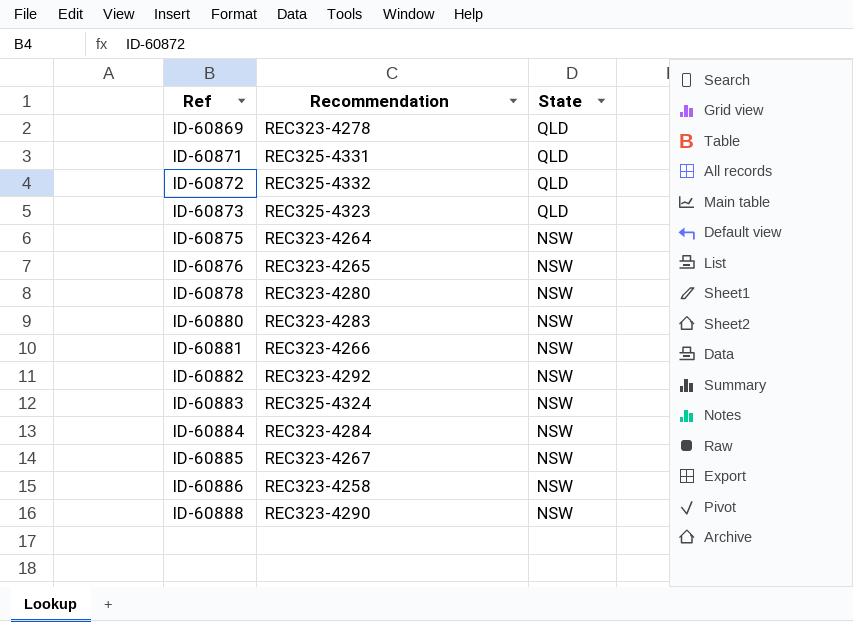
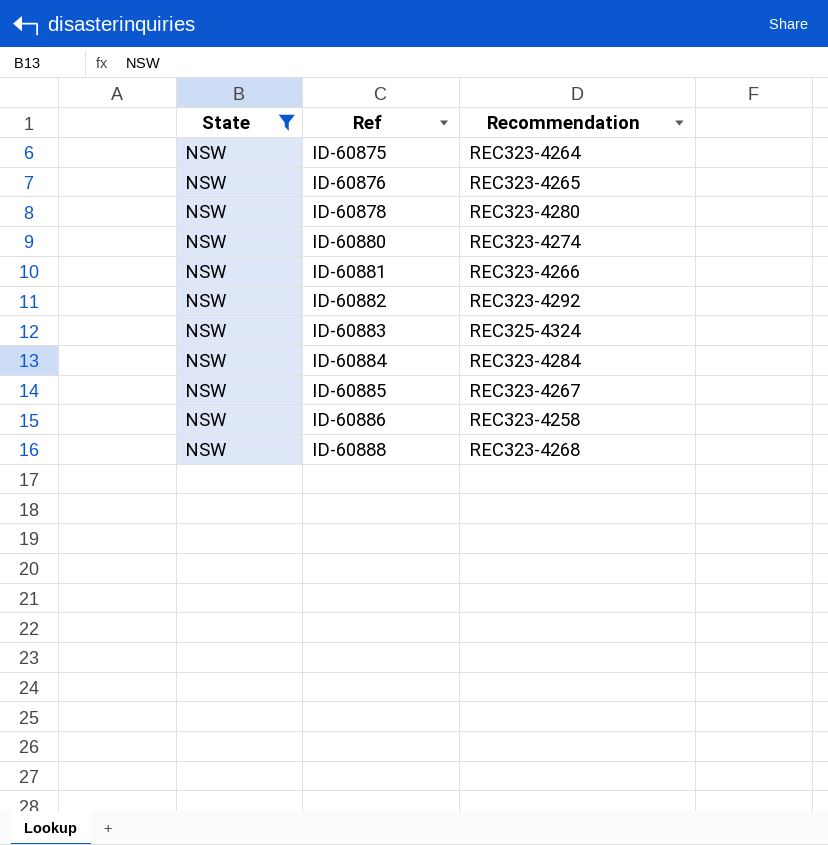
filter: none -> State = NSW
column State | position: 3 -> 1
ID-60880 | Recommendation: REC323-4283 -> REC323-4274
ID-60888 | Recommendation: REC323-4290 -> REC323-4268

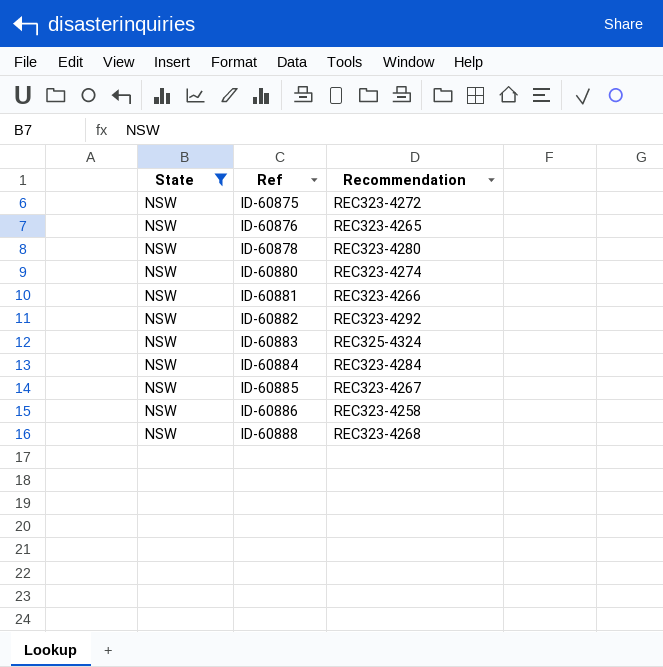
ID-60875 | Recommendation: REC323-4264 -> REC323-4272

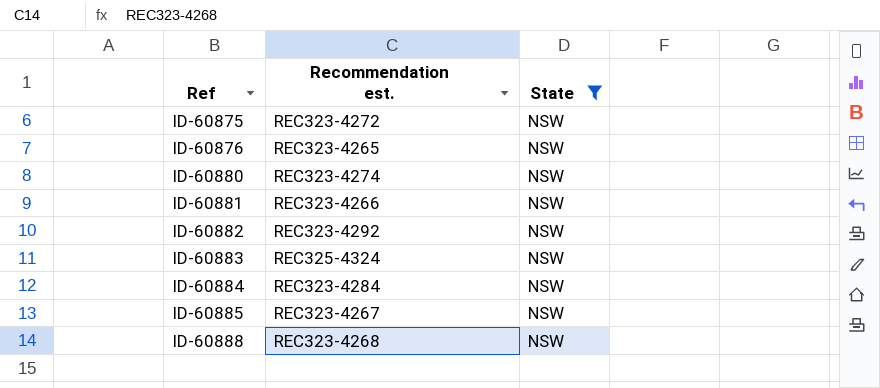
column name: Recommendation -> Recommendation est.
column State | position: 1 -> 3
row ID-60878: NSW | REC323-4280 -> none
row ID-60886: NSW | REC323-4258 -> none

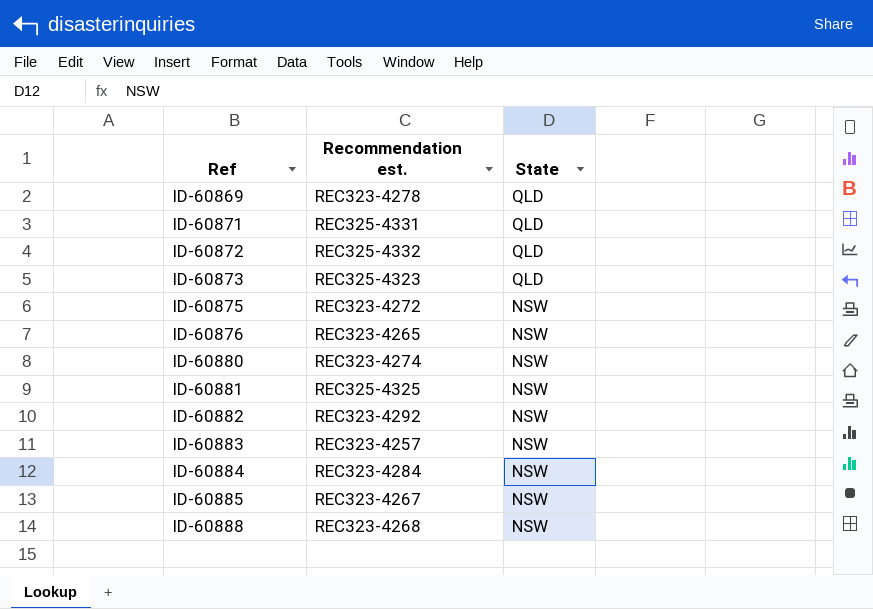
filter: State = NSW -> none
ID-60881 | Recommendation est.: REC323-4266 -> REC325-4325
ID-60883 | Recommendation est.: REC325-4324 -> REC323-4257

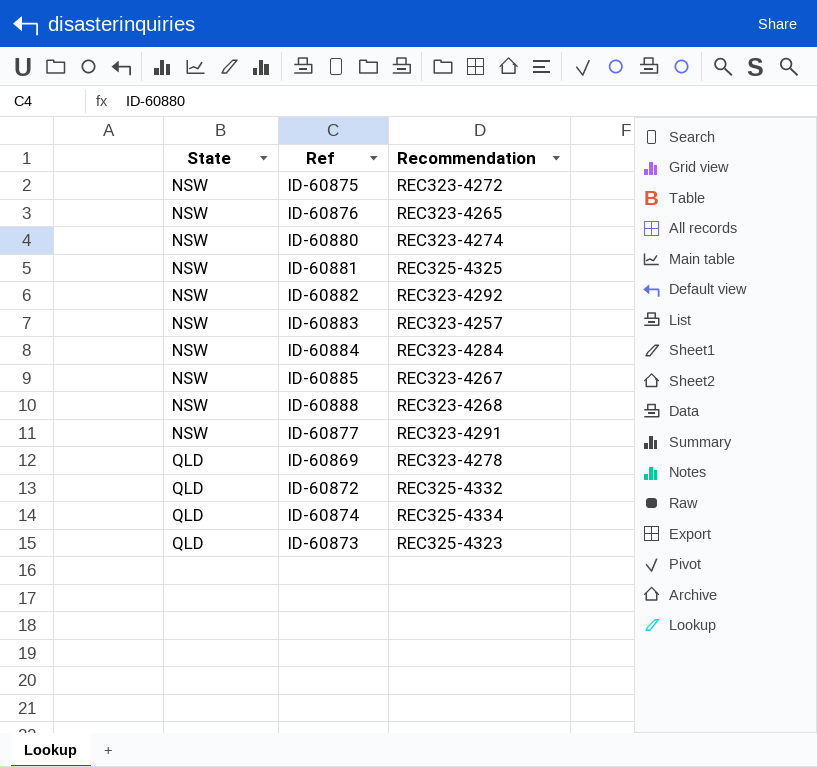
row order: Ref ascending -> State ascending
column State | position: 3 -> 1
column name: Recommendation est. -> Recommendation
row ID-60871: REC325-4331 | QLD -> none
row ID-60877: none -> NSW | REC323-4291
row ID-60874: none -> QLD | REC325-4334

